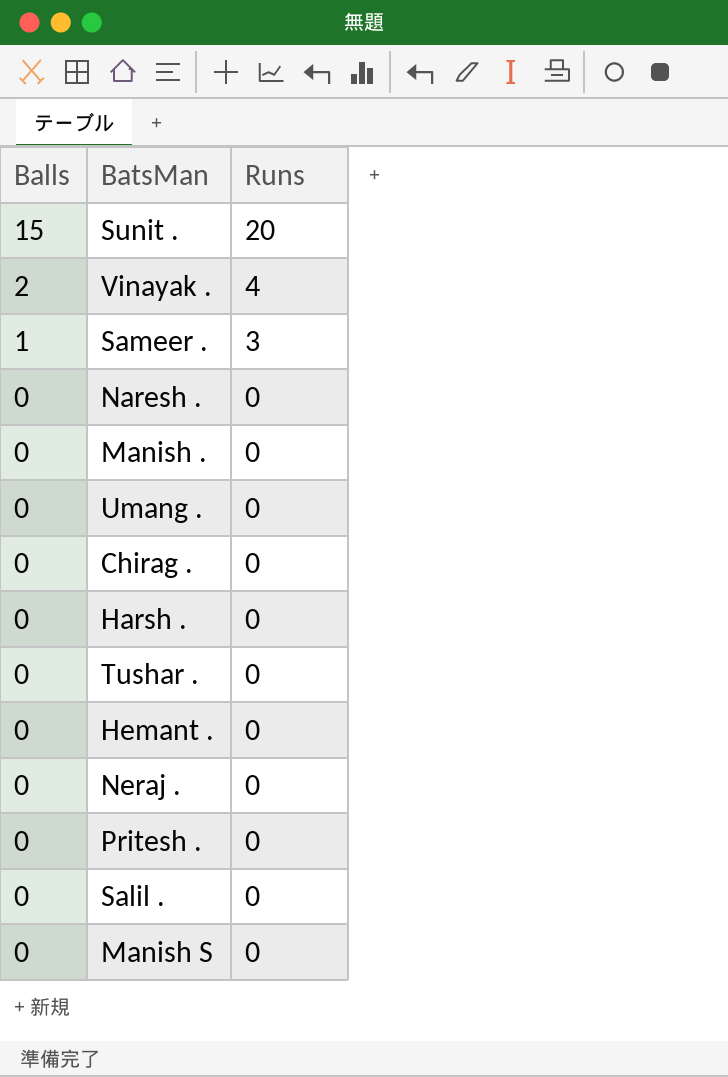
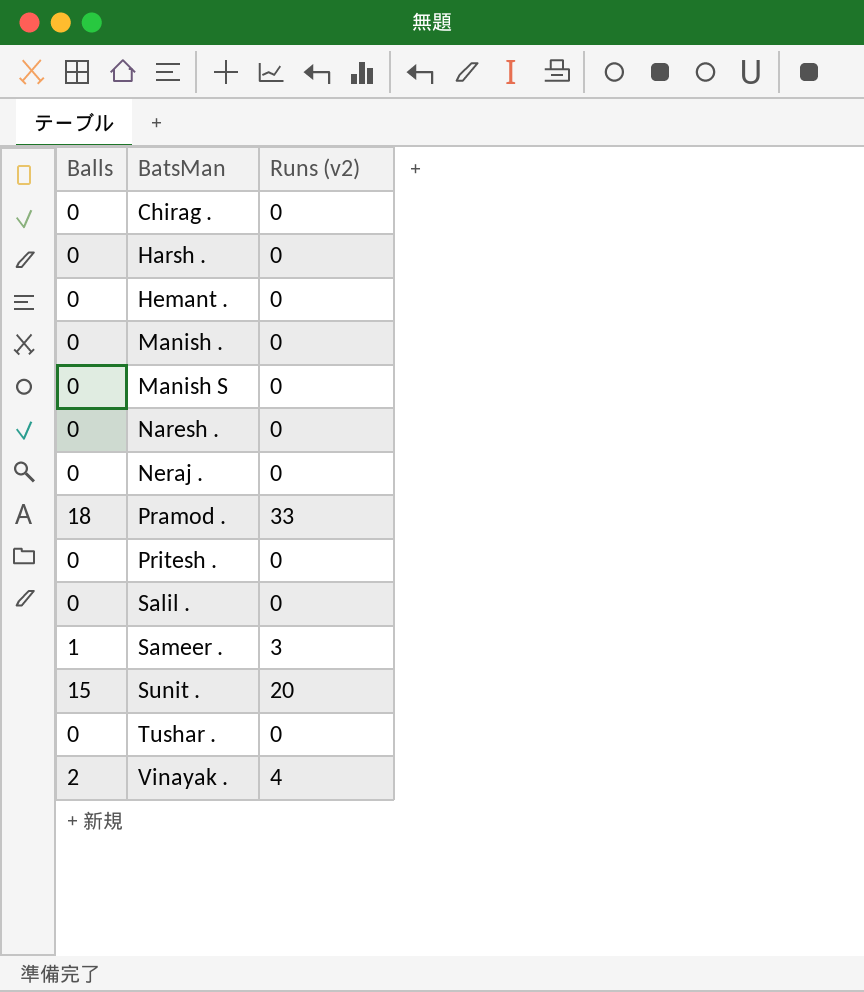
row order: Balls descending -> BatsMan ascending
column name: Runs -> Runs (v2)
row Umang .: 0 | 0 -> none
row Pramod .: none -> 18 | 33

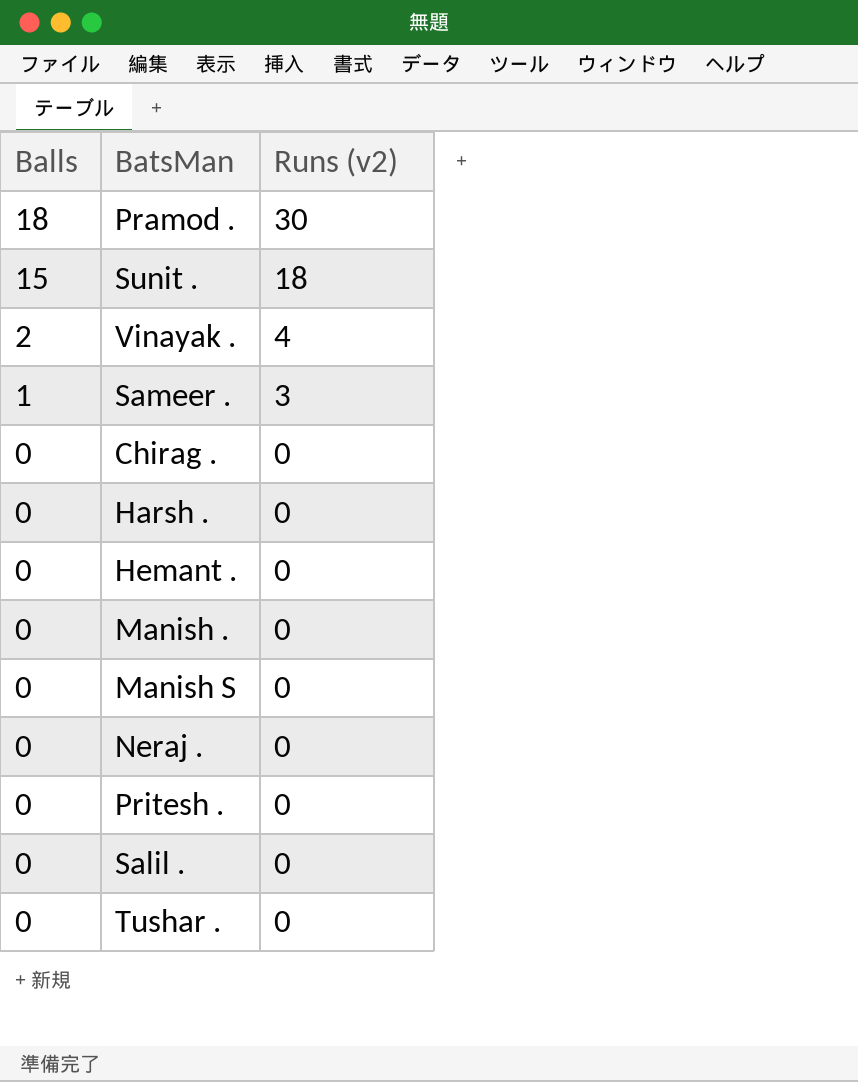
row order: BatsMan ascending -> Balls descending
row Naresh .: 0 | 0 -> none
Pramod . | Runs (v2): 33 -> 30
Sunit . | Runs (v2): 20 -> 18

